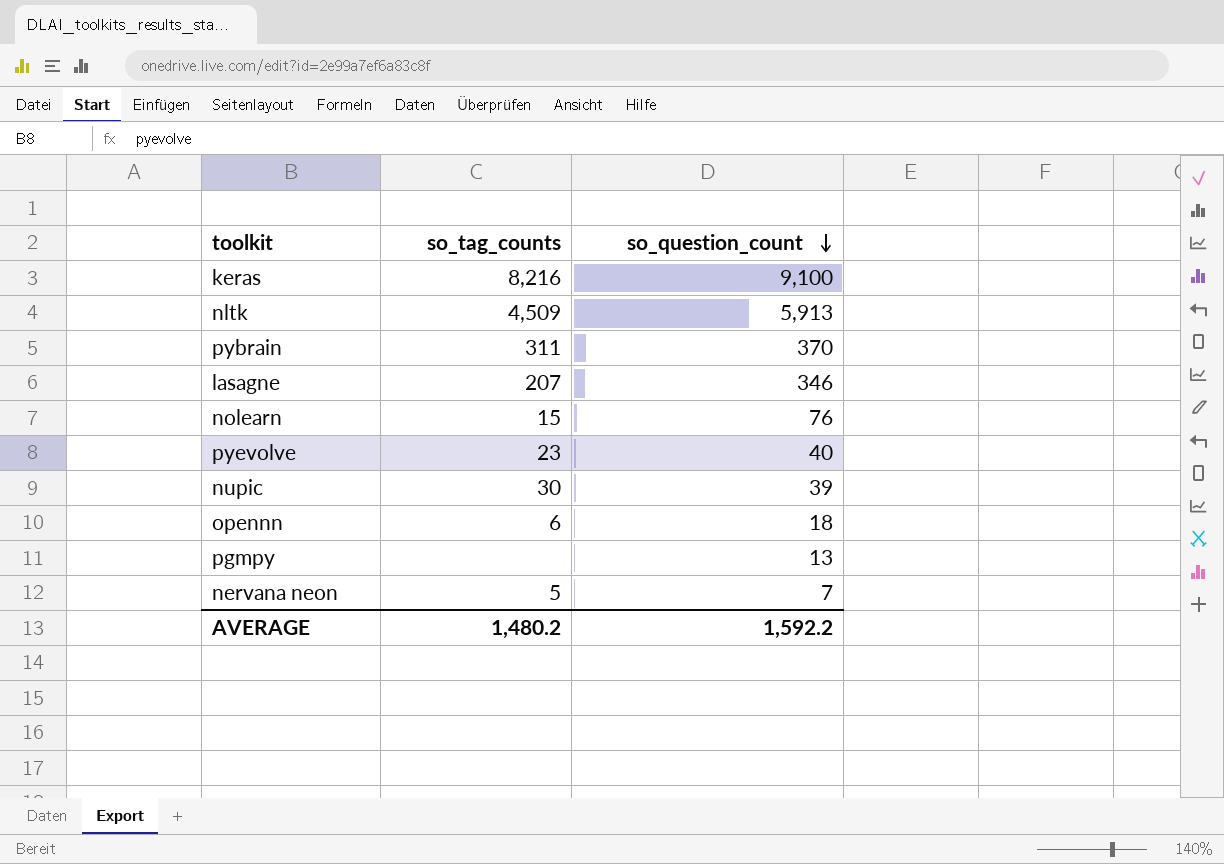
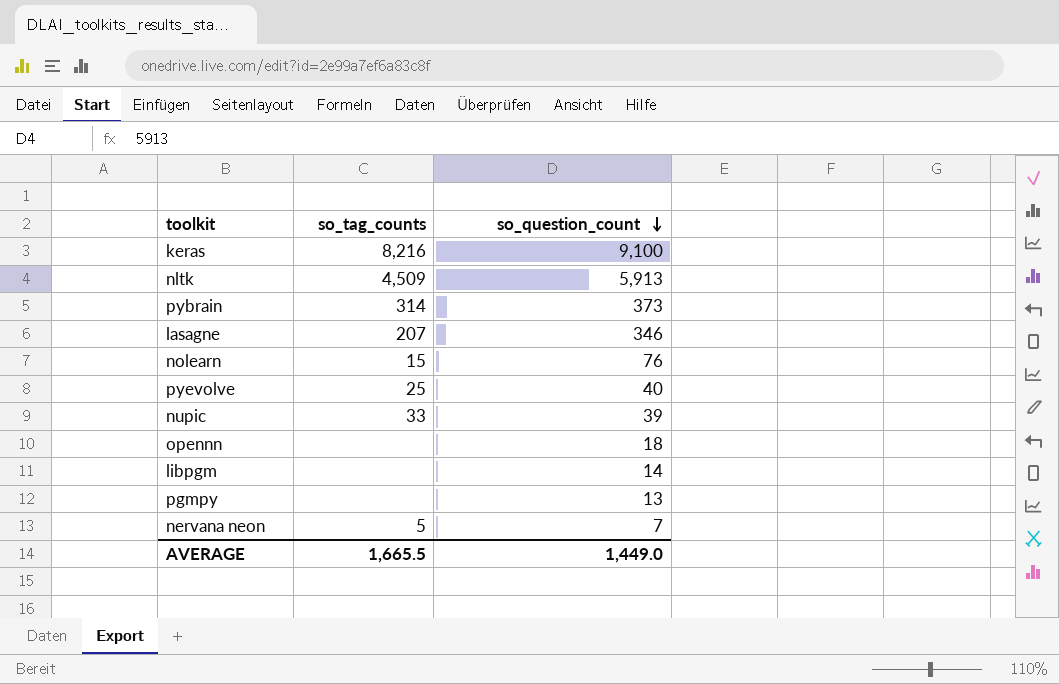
pybrain | so_tag_counts: 311 -> 314
pybrain | so_question_count: 370 -> 373
pyevolve | so_tag_counts: 23 -> 25
nupic | so_tag_counts: 30 -> 33
opennn | so_tag_counts: 6 -> none
row libpgm: none -> none | 14
AVERAGE | so_tag_counts: 1,480.2 -> 1,665.5
AVERAGE | so_question_count: 1,592.2 -> 1,449.0

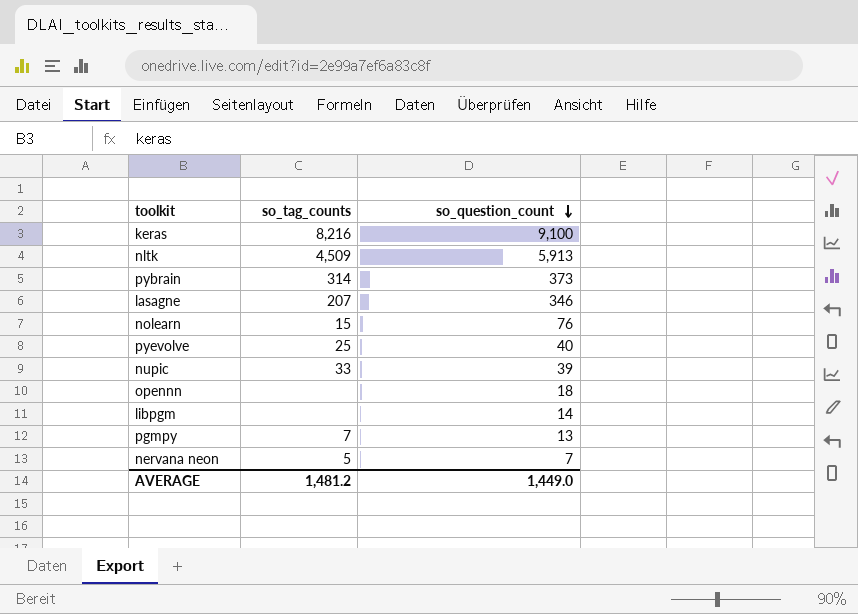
pgmpy | so_tag_counts: none -> 7
AVERAGE | so_tag_counts: 1,665.5 -> 1,481.2

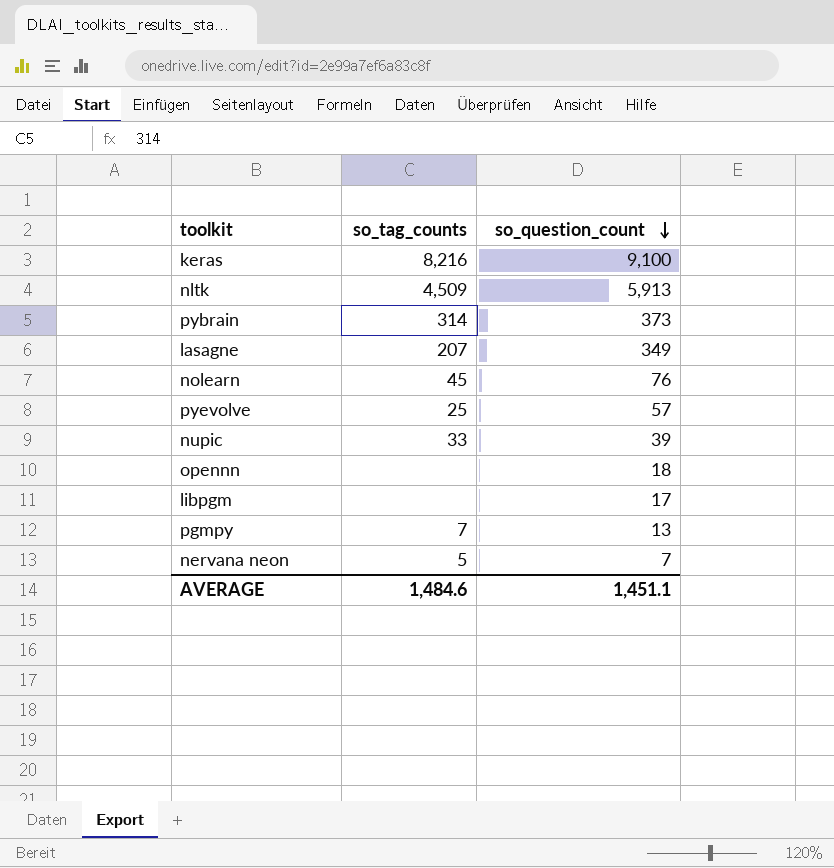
lasagne | so_question_count: 346 -> 349
nolearn | so_tag_counts: 15 -> 45
pyevolve | so_question_count: 40 -> 57
libpgm | so_question_count: 14 -> 17
AVERAGE | so_tag_counts: 1,481.2 -> 1,484.6
AVERAGE | so_question_count: 1,449.0 -> 1,451.1

